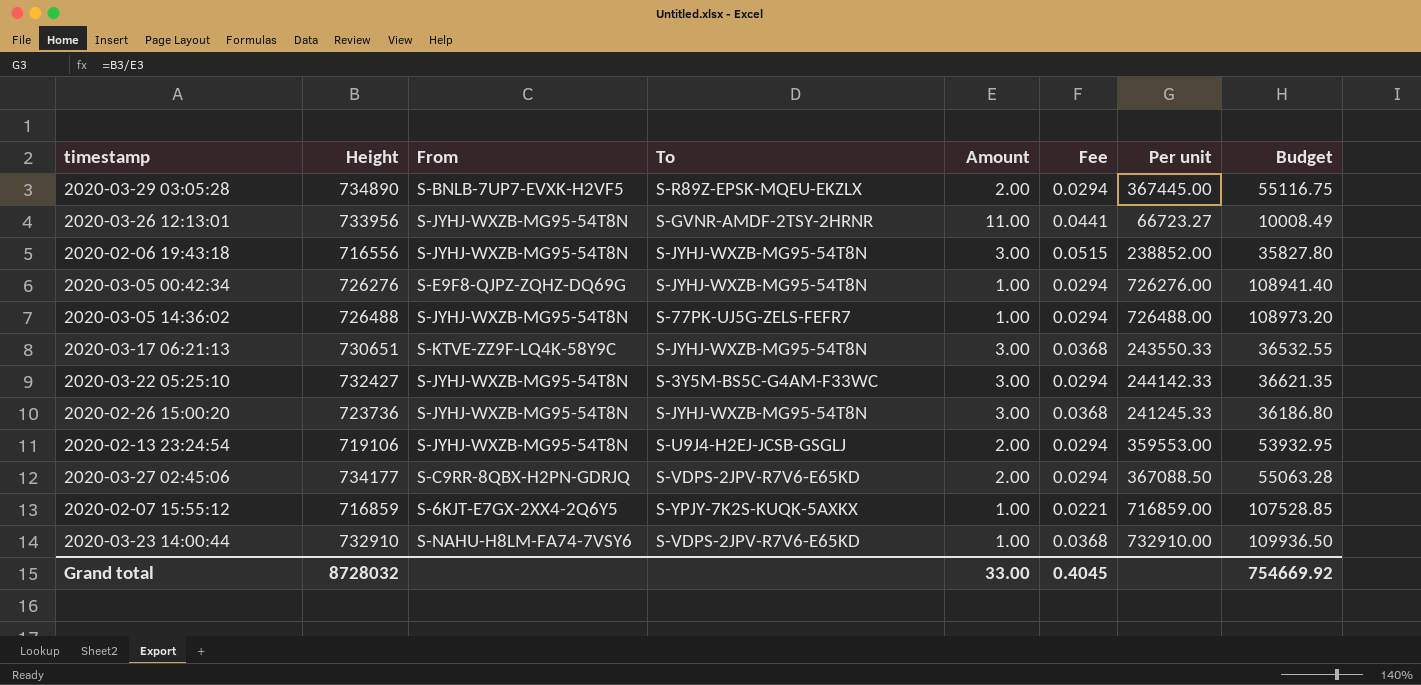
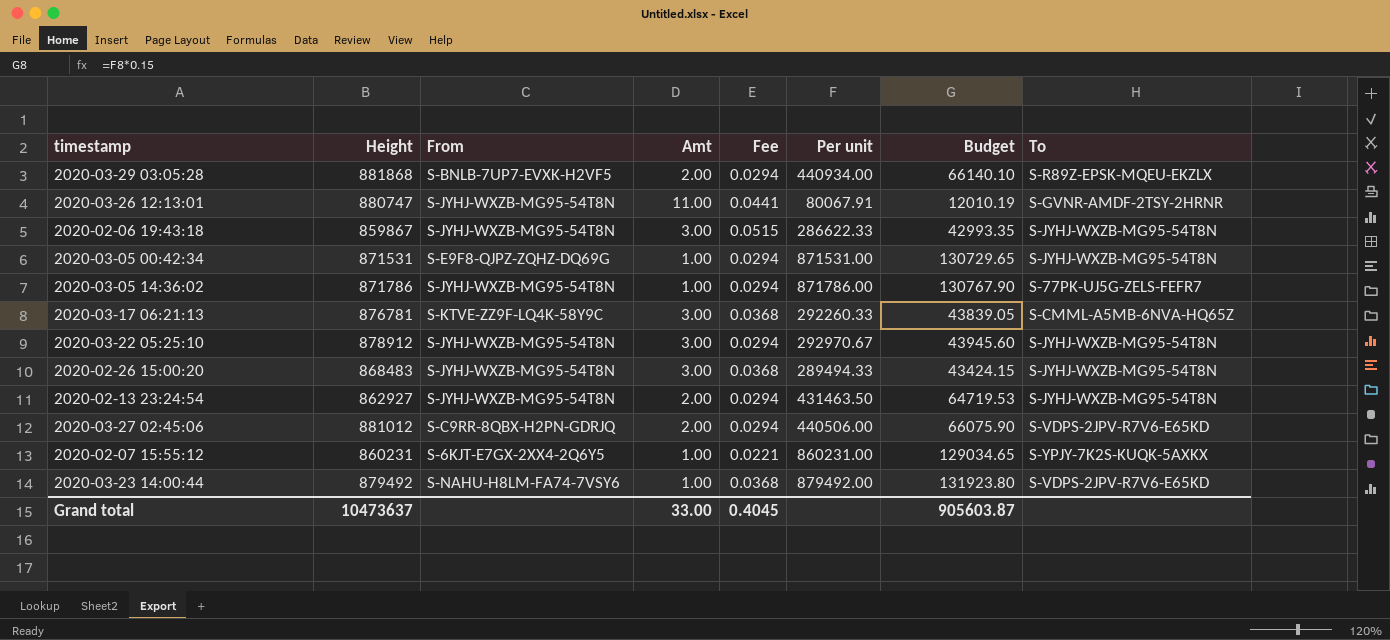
column name: Amount -> Amt
column To | position: 4 -> 8
2020-03-29 03:05:28 | Height: 734890 -> 881868
2020-03-29 03:05:28 | Per unit: 367445.00 -> 440934.00
2020-03-29 03:05:28 | Budget: 55116.75 -> 66140.10
2020-03-26 12:13:01 | Height: 733956 -> 880747
2020-03-26 12:13:01 | Per unit: 66723.27 -> 80067.91
2020-03-26 12:13:01 | Budget: 10008.49 -> 12010.19
2020-02-06 19:43:18 | Height: 716556 -> 859867
2020-02-06 19:43:18 | Per unit: 238852.00 -> 286622.33
2020-02-06 19:43:18 | Budget: 35827.80 -> 42993.35
2020-03-05 00:42:34 | Height: 726276 -> 871531
2020-03-05 00:42:34 | Per unit: 726276.00 -> 871531.00
2020-03-05 00:42:34 | Budget: 108941.40 -> 130729.65
2020-03-05 14:36:02 | Height: 726488 -> 871786
2020-03-05 14:36:02 | Per unit: 726488.00 -> 871786.00
2020-03-05 14:36:02 | Budget: 108973.20 -> 130767.90
2020-03-17 06:21:13 | Height: 730651 -> 876781
2020-03-17 06:21:13 | Per unit: 243550.33 -> 292260.33
2020-03-17 06:21:13 | Budget: 36532.55 -> 43839.05
2020-03-17 06:21:13 | To: S-JYHJ-WXZB-MG95-54T8N -> S-CMML-A5MB-6NVA-HQ65Z
2020-03-22 05:25:10 | Height: 732427 -> 878912
2020-03-22 05:25:10 | Per unit: 244142.33 -> 292970.67
2020-03-22 05:25:10 | Budget: 36621.35 -> 43945.60
2020-03-22 05:25:10 | To: S-3Y5M-BS5C-G4AM-F33WC -> S-JYHJ-WXZB-MG95-54T8N
2020-02-26 15:00:20 | Height: 723736 -> 868483
2020-02-26 15:00:20 | Per unit: 241245.33 -> 289494.33
2020-02-26 15:00:20 | Budget: 36186.80 -> 43424.15
2020-02-13 23:24:54 | Height: 719106 -> 862927
2020-02-13 23:24:54 | Per unit: 359553.00 -> 431463.50
2020-02-13 23:24:54 | Budget: 53932.95 -> 64719.53
2020-02-13 23:24:54 | To: S-U9J4-H2EJ-JCSB-GSGLJ -> S-JYHJ-WXZB-MG95-54T8N
2020-03-27 02:45:06 | Height: 734177 -> 881012
2020-03-27 02:45:06 | Per unit: 367088.50 -> 440506.00
2020-03-27 02:45:06 | Budget: 55063.28 -> 66075.90
2020-02-07 15:55:12 | Height: 716859 -> 860231
2020-02-07 15:55:12 | Per unit: 716859.00 -> 860231.00
2020-02-07 15:55:12 | Budget: 107528.85 -> 129034.65
2020-03-23 14:00:44 | Height: 732910 -> 879492
2020-03-23 14:00:44 | Per unit: 732910.00 -> 879492.00
2020-03-23 14:00:44 | Budget: 109936.50 -> 131923.80
Grand total | Height: 8728032 -> 10473637
Grand total | Budget: 754669.92 -> 905603.87

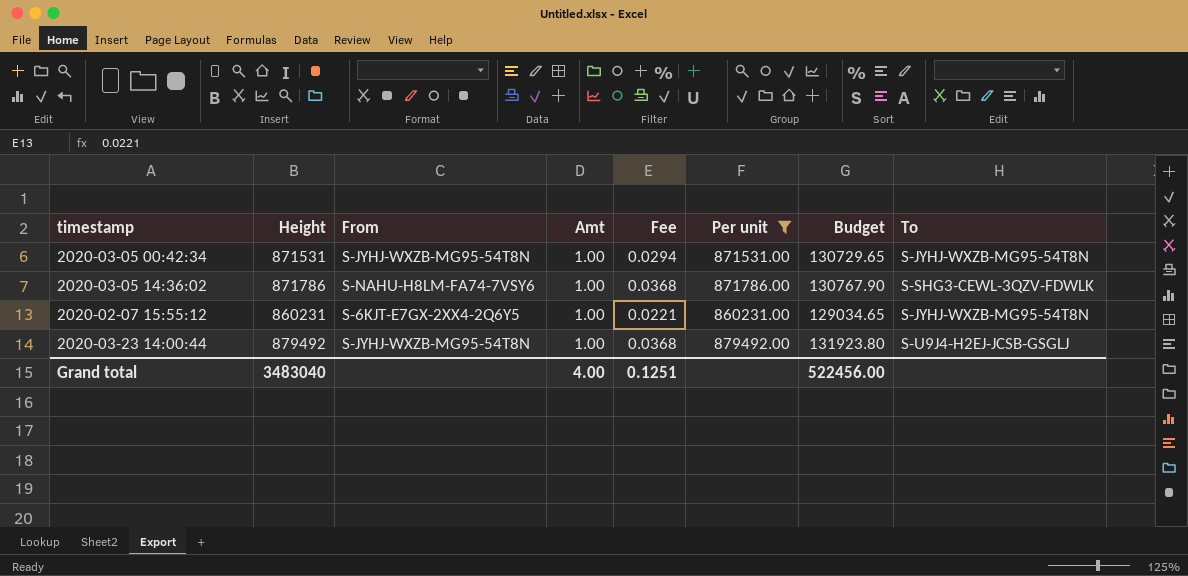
filter: none -> Per unit >= 860231.00
2020-03-05 00:42:34 | From: S-E9F8-QJPZ-ZQHZ-DQ69G -> S-JYHJ-WXZB-MG95-54T8N
2020-03-05 14:36:02 | From: S-JYHJ-WXZB-MG95-54T8N -> S-NAHU-H8LM-FA74-7VSY6
2020-03-05 14:36:02 | Fee: 0.0294 -> 0.0368
2020-03-05 14:36:02 | To: S-77PK-UJ5G-ZELS-FEFR7 -> S-SHG3-CEWL-3QZV-FDWLK
2020-02-07 15:55:12 | To: S-YPJY-7K2S-KUQK-5AXKX -> S-JYHJ-WXZB-MG95-54T8N
2020-03-23 14:00:44 | From: S-NAHU-H8LM-FA74-7VSY6 -> S-JYHJ-WXZB-MG95-54T8N
2020-03-23 14:00:44 | To: S-VDPS-2JPV-R7V6-E65KD -> S-U9J4-H2EJ-JCSB-GSGLJ
Grand total | Height: 10473637 -> 3483040
Grand total | Amt: 33.00 -> 4.00
Grand total | Fee: 0.4045 -> 0.1251
Grand total | Budget: 905603.87 -> 522456.00

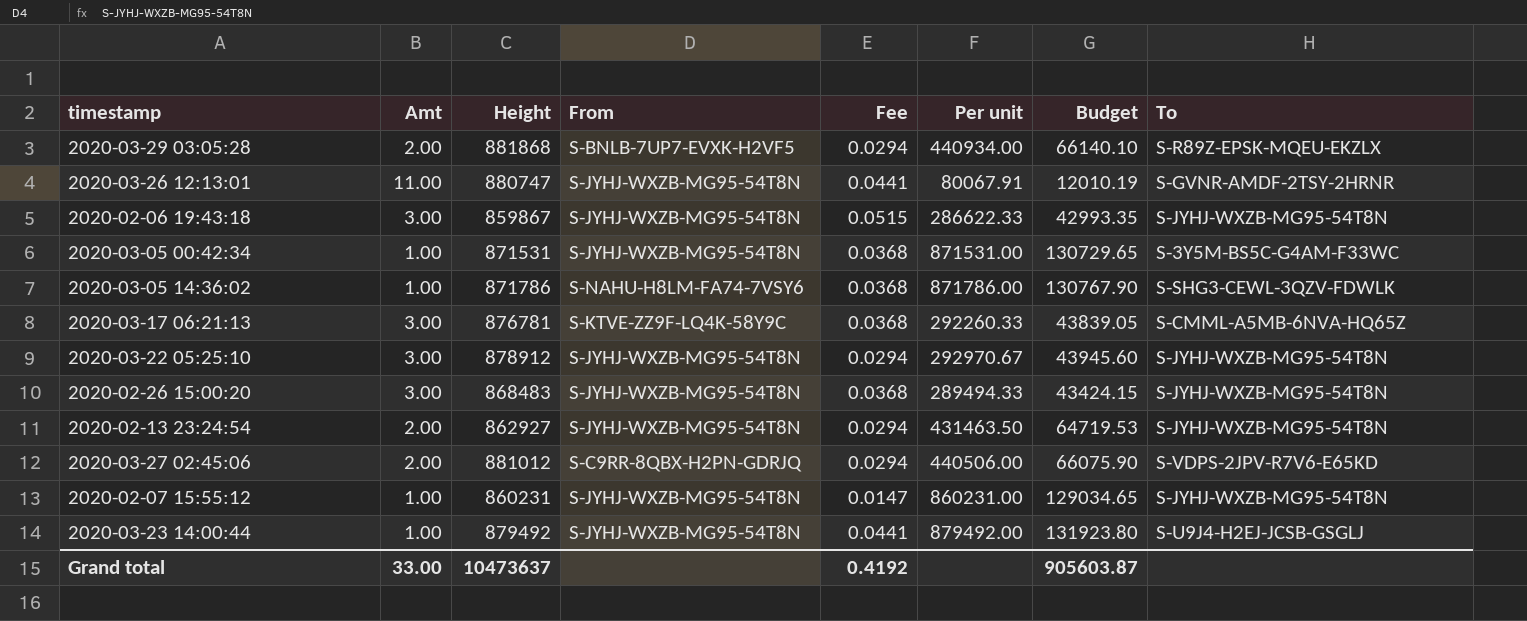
filter: Per unit >= 860231.00 -> none
column Amt | position: 4 -> 2
2020-03-05 00:42:34 | Fee: 0.0294 -> 0.0368
2020-03-05 00:42:34 | To: S-JYHJ-WXZB-MG95-54T8N -> S-3Y5M-BS5C-G4AM-F33WC
2020-02-07 15:55:12 | From: S-6KJT-E7GX-2XX4-2Q6Y5 -> S-JYHJ-WXZB-MG95-54T8N
2020-02-07 15:55:12 | Fee: 0.0221 -> 0.0147
2020-03-23 14:00:44 | Fee: 0.0368 -> 0.0441
Grand total | Amt: 4.00 -> 33.00
Grand total | Height: 3483040 -> 10473637
Grand total | Fee: 0.1251 -> 0.4192
Grand total | Budget: 522456.00 -> 905603.87

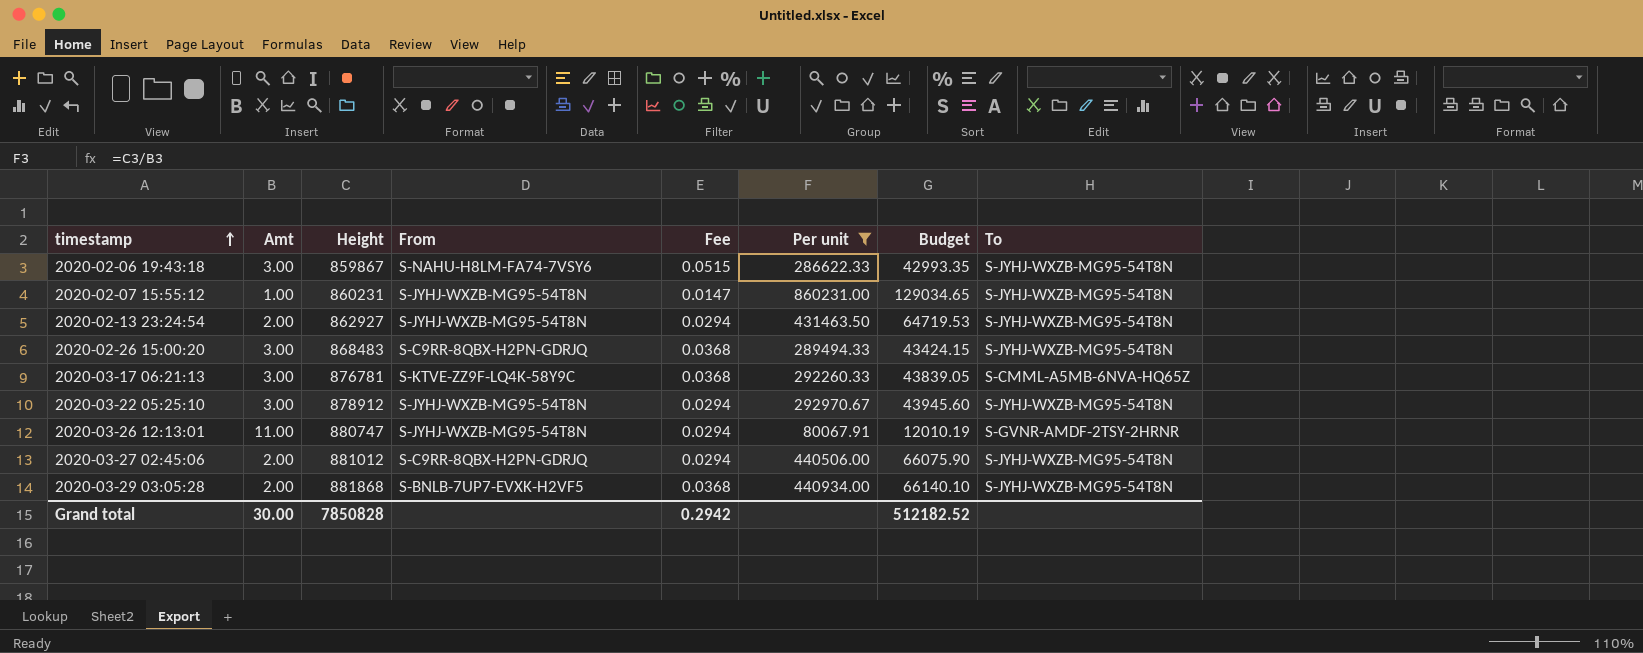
filter: none -> Per unit <= 860231.00
row order: none -> timestamp ascending
2020-02-06 19:43:18 | From: S-JYHJ-WXZB-MG95-54T8N -> S-NAHU-H8LM-FA74-7VSY6
2020-02-26 15:00:20 | From: S-JYHJ-WXZB-MG95-54T8N -> S-C9RR-8QBX-H2PN-GDRJQ
2020-03-26 12:13:01 | Fee: 0.0441 -> 0.0294
2020-03-27 02:45:06 | To: S-VDPS-2JPV-R7V6-E65KD -> S-JYHJ-WXZB-MG95-54T8N
2020-03-29 03:05:28 | Fee: 0.0294 -> 0.0368
2020-03-29 03:05:28 | To: S-R89Z-EPSK-MQEU-EKZLX -> S-JYHJ-WXZB-MG95-54T8N
Grand total | Amt: 33.00 -> 30.00
Grand total | Height: 10473637 -> 7850828
Grand total | Fee: 0.4192 -> 0.2942
Grand total | Budget: 905603.87 -> 512182.52

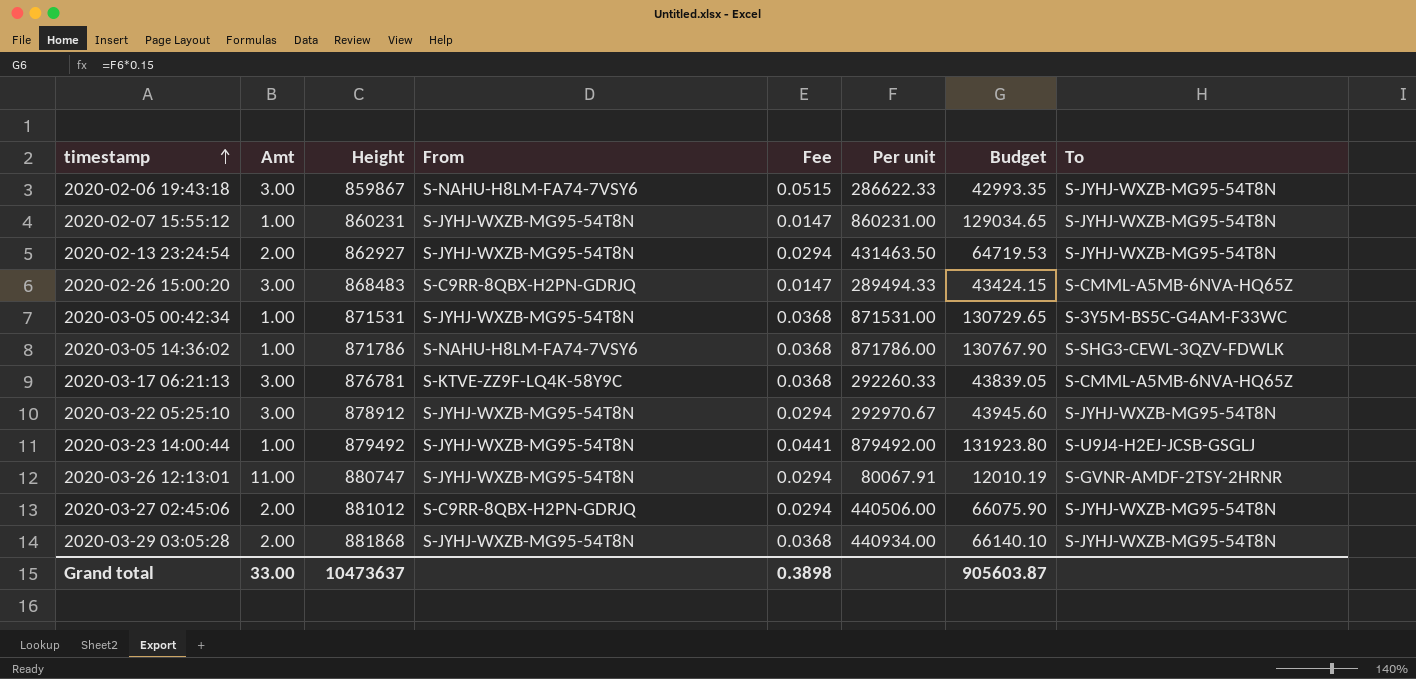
filter: Per unit <= 860231.00 -> none
2020-02-26 15:00:20 | Fee: 0.0368 -> 0.0147
2020-02-26 15:00:20 | To: S-JYHJ-WXZB-MG95-54T8N -> S-CMML-A5MB-6NVA-HQ65Z
2020-03-29 03:05:28 | From: S-BNLB-7UP7-EVXK-H2VF5 -> S-JYHJ-WXZB-MG95-54T8N
Grand total | Amt: 30.00 -> 33.00
Grand total | Height: 7850828 -> 10473637
Grand total | Fee: 0.2942 -> 0.3898
Grand total | Budget: 512182.52 -> 905603.87

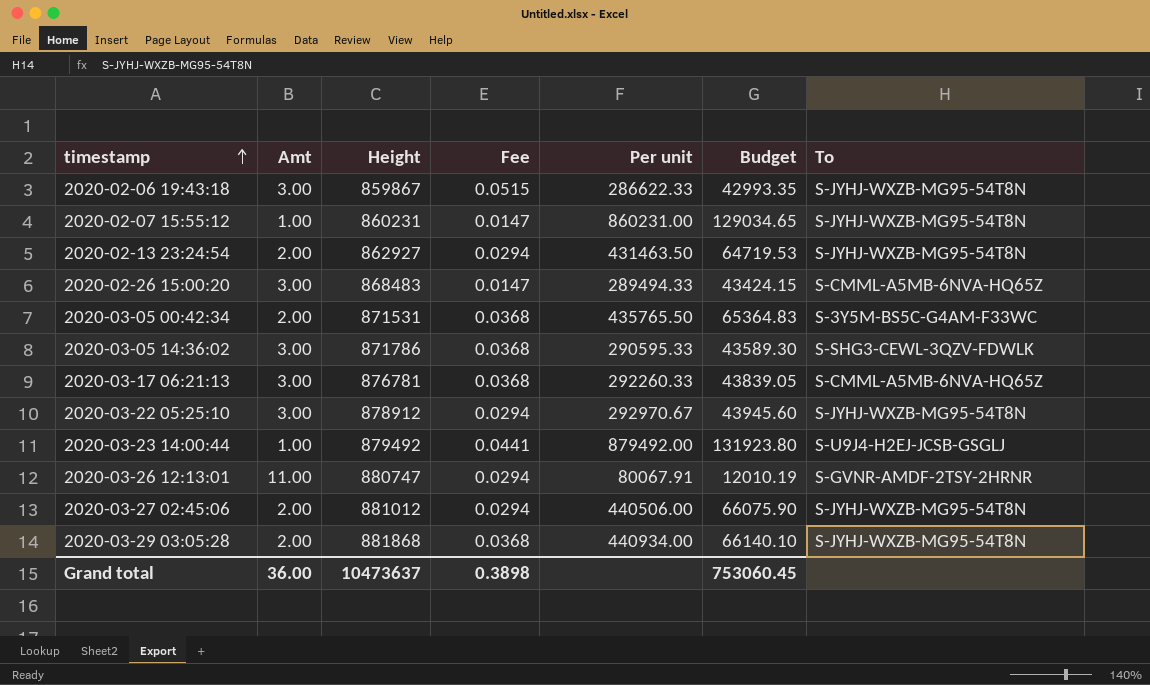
column From | position: 4 -> none
2020-03-05 00:42:34 | Amt: 1.00 -> 2.00
2020-03-05 00:42:34 | Per unit: 871531.00 -> 435765.50
2020-03-05 00:42:34 | Budget: 130729.65 -> 65364.83
2020-03-05 14:36:02 | Amt: 1.00 -> 3.00
2020-03-05 14:36:02 | Per unit: 871786.00 -> 290595.33
2020-03-05 14:36:02 | Budget: 130767.90 -> 43589.30
Grand total | Amt: 33.00 -> 36.00
Grand total | Budget: 905603.87 -> 753060.45

